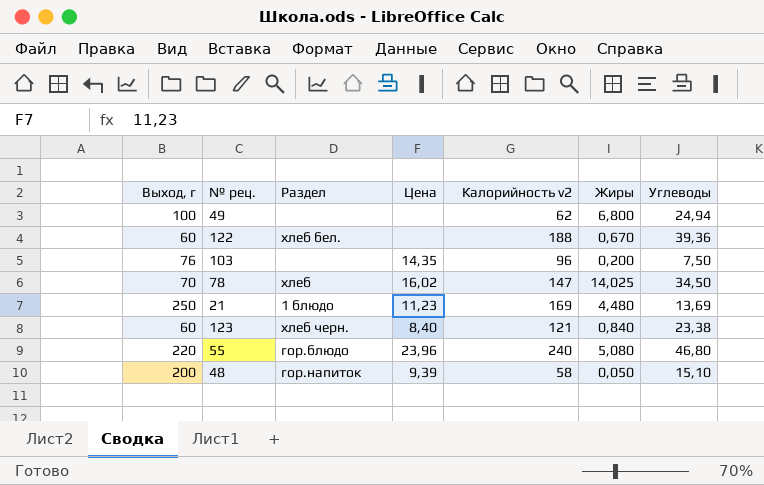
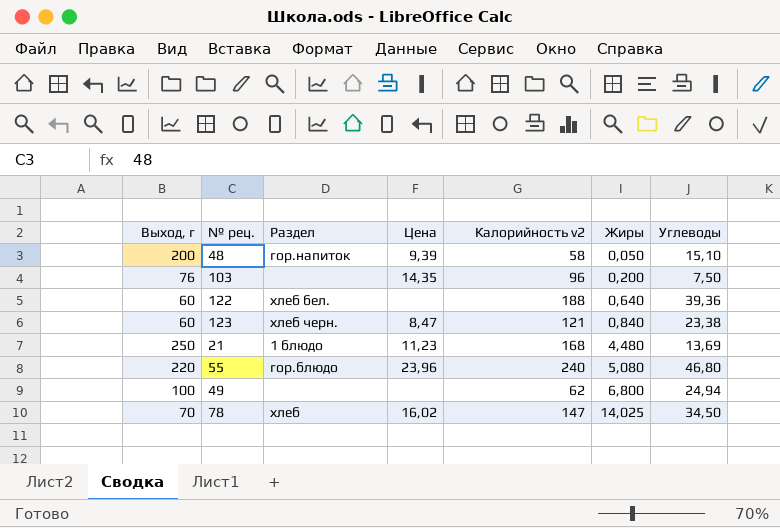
row order: none -> Жиры ascending
122 | Жиры: 0,670 -> 0,640
123 | Цена: 8,40 -> 8,47
21 | Калорийность v2: 169 -> 168

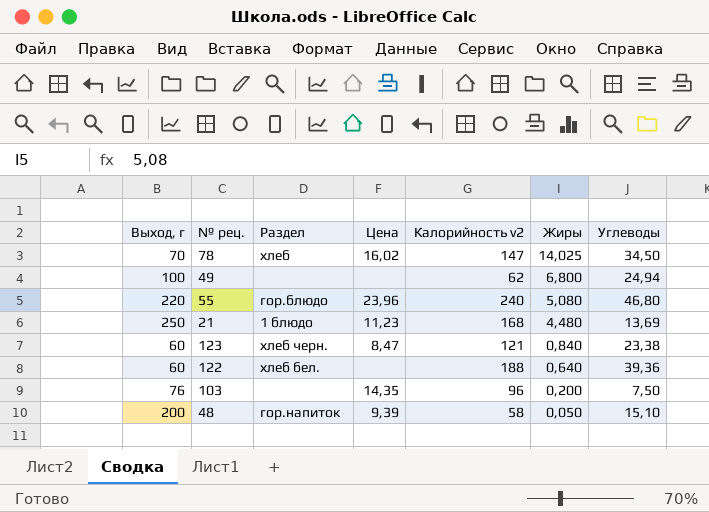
row order: Жиры ascending -> Жиры descending

